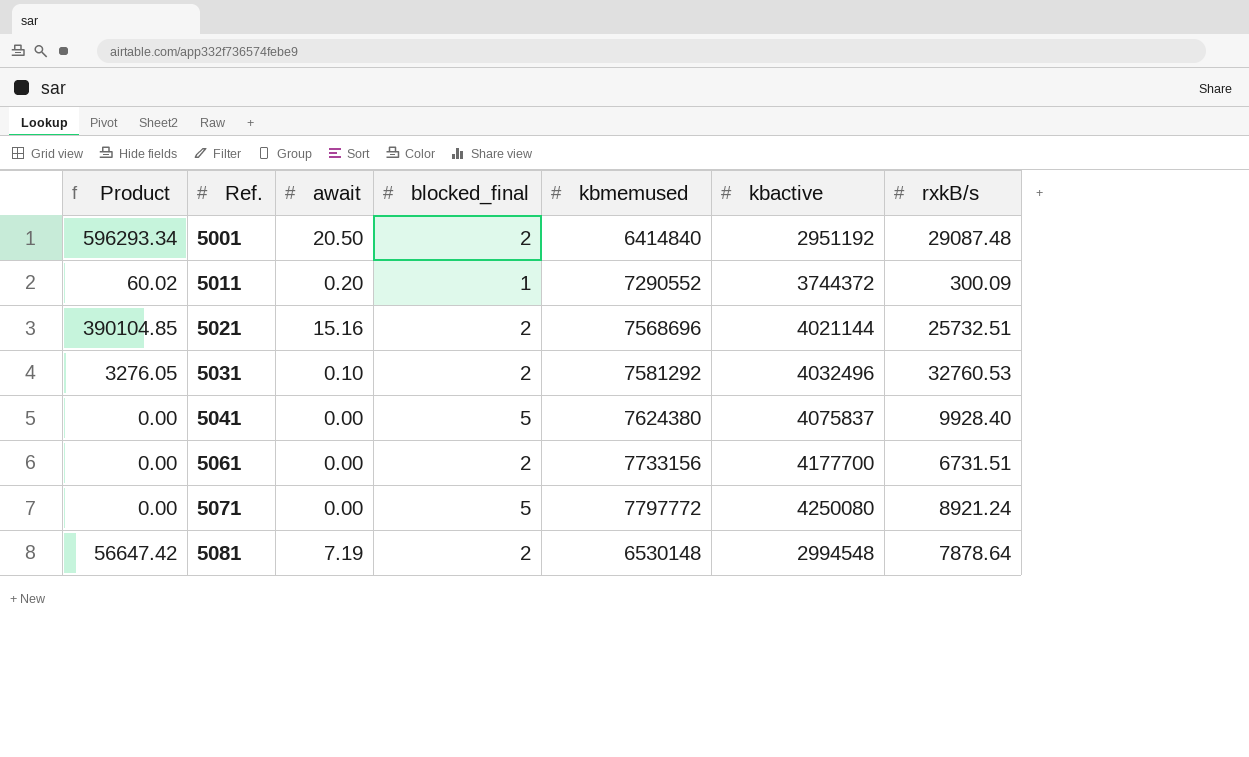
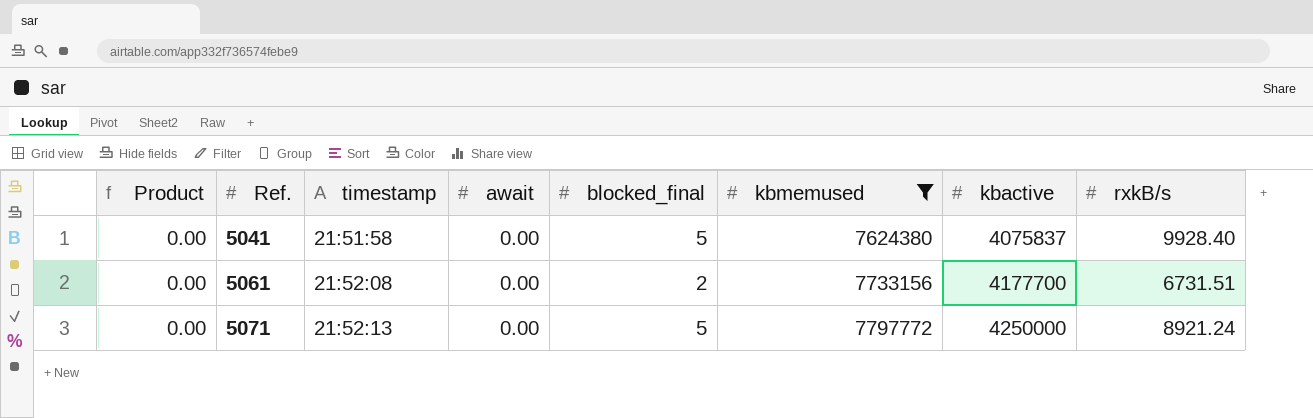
filter: none -> kbmemused >= 7624380
column timestamp | position: none -> 3
5071 | kbactive: 4250080 -> 4250000

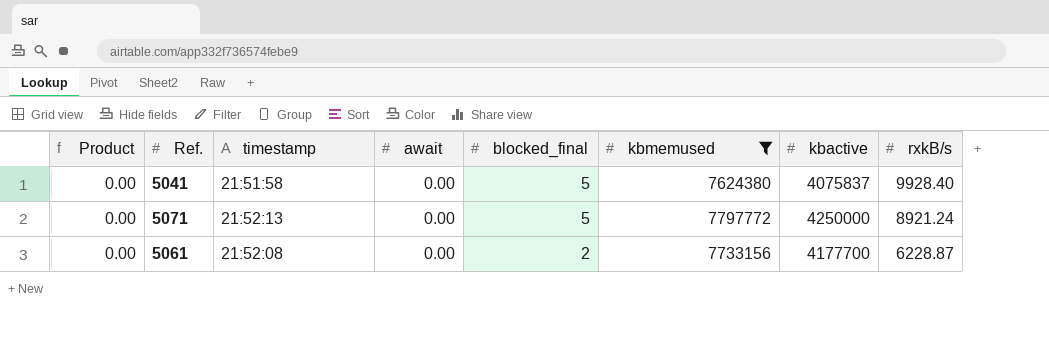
row order: Ref. ascending -> blocked_final descending
5061 | rxkB/s: 6731.51 -> 6228.87

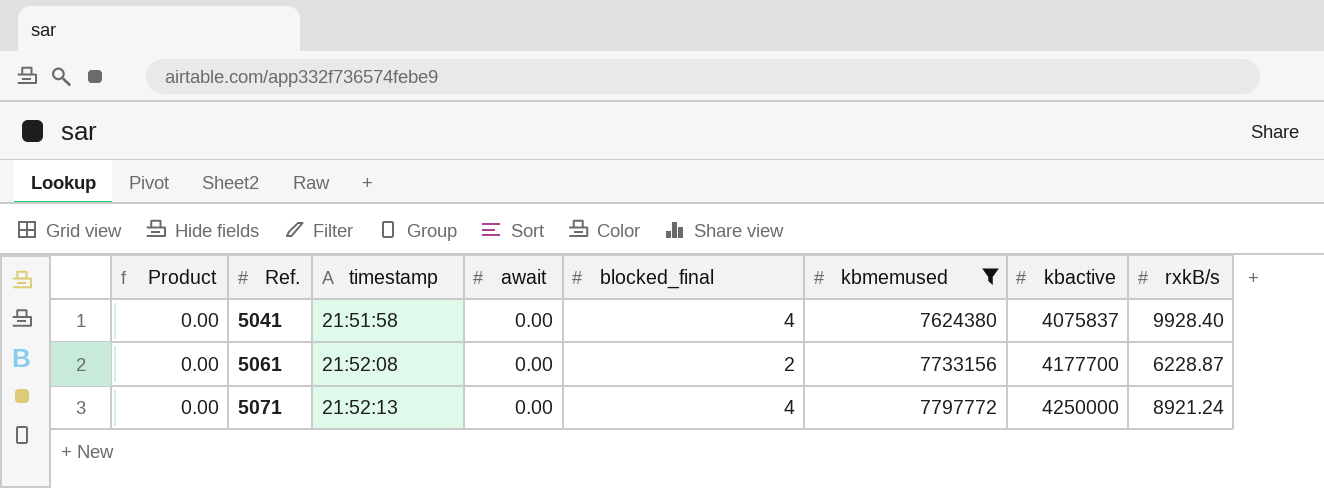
row order: blocked_final descending -> Ref. ascending
5041 | blocked_final: 5 -> 4
5071 | blocked_final: 5 -> 4

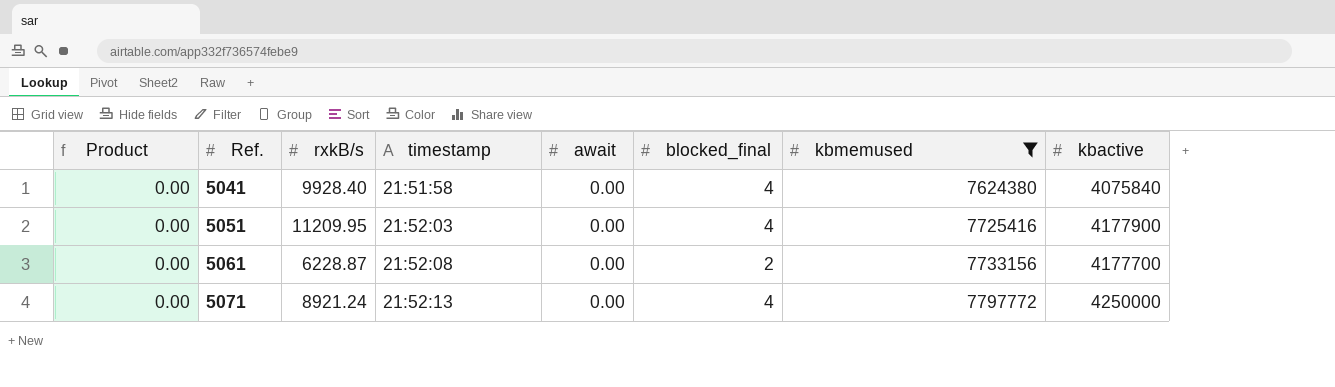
column rxkB/s | position: 8 -> 3
5041 | kbactive: 4075837 -> 4075840
row 5051: none -> 0.00 | 11209.95 | 21:52:03 | 0.00 | 4 | 7725416 | 4177900

